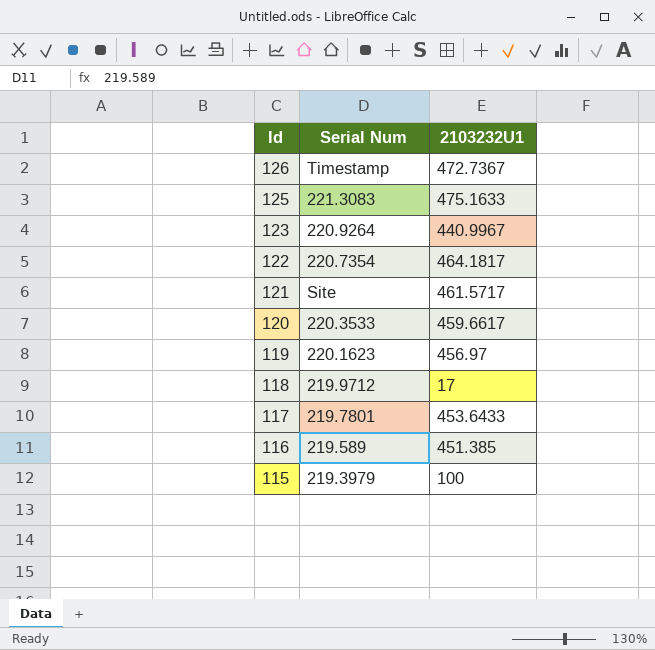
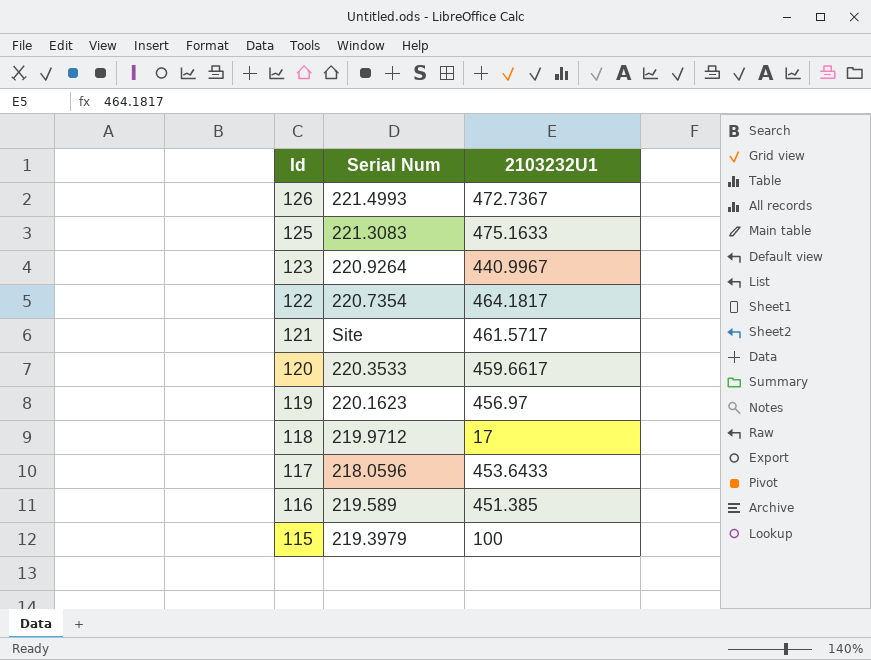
126 | Serial Num: Timestamp -> 221.4993
117 | Serial Num: 219.7801 -> 218.0596

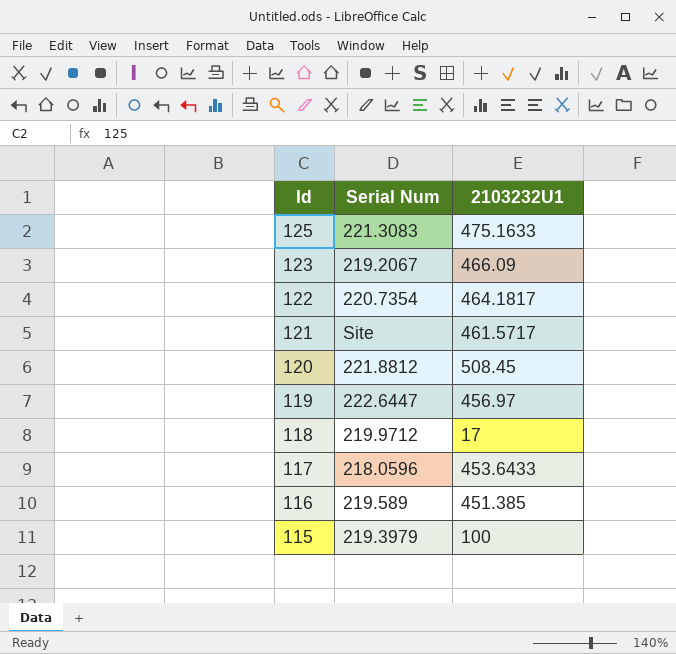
row 126: 221.4993 | 472.7367 -> none
123 | Serial Num: 220.9264 -> 219.2067
123 | 2103232U1: 440.9967 -> 466.09
120 | Serial Num: 220.3533 -> 221.8812
120 | 2103232U1: 459.6617 -> 508.45
119 | Serial Num: 220.1623 -> 222.6447

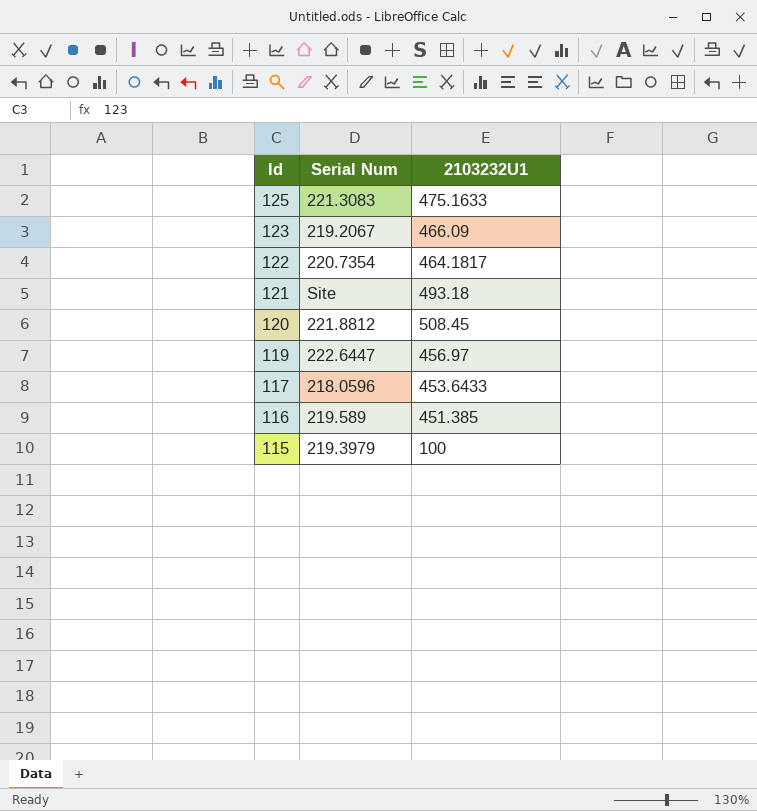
row 118: 219.9712 | 17 -> none
121 | 2103232U1: 461.5717 -> 493.18

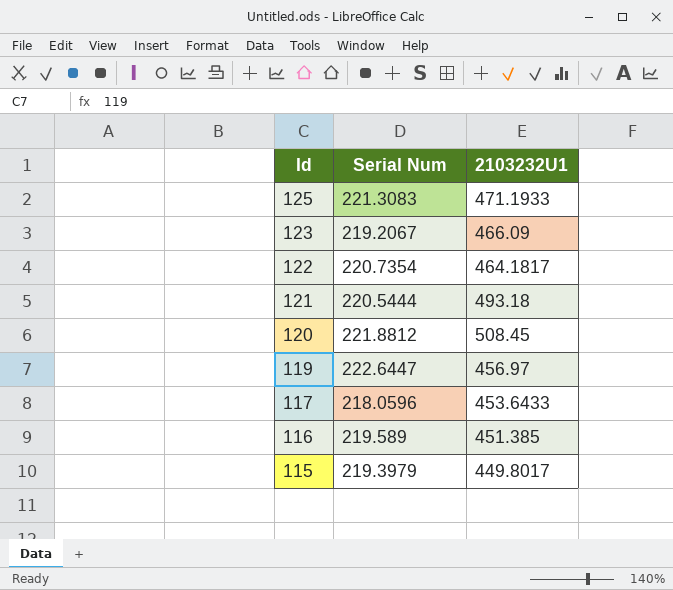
125 | 2103232U1: 475.1633 -> 471.1933
121 | Serial Num: Site -> 220.5444
115 | 2103232U1: 100 -> 449.8017

